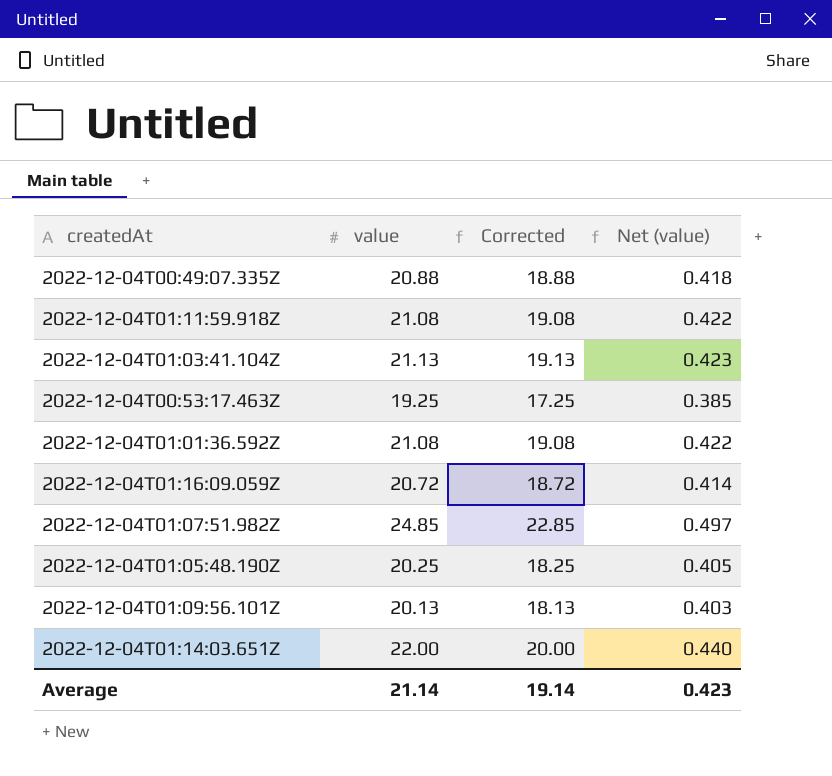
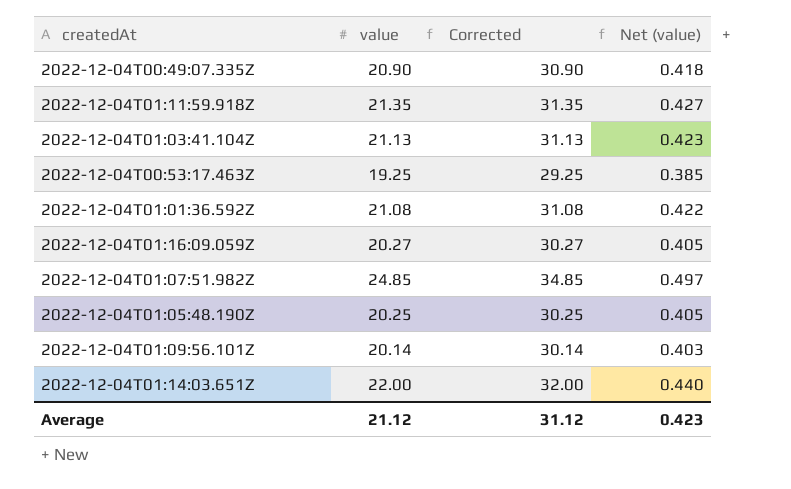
column Corrected | formula: [value] - 2 -> [value] + 10
2022-12-04T00:49:07.335Z | value: 20.88 -> 20.90
2022-12-04T01:11:59.918Z | value: 21.08 -> 21.35
2022-12-04T01:11:59.918Z | Net (value): 0.422 -> 0.427
2022-12-04T01:16:09.059Z | value: 20.72 -> 20.27
2022-12-04T01:16:09.059Z | Net (value): 0.414 -> 0.405
2022-12-04T01:09:56.101Z | value: 20.13 -> 20.14
Average | value: 21.14 -> 21.12
Average | Corrected: 19.14 -> 31.12

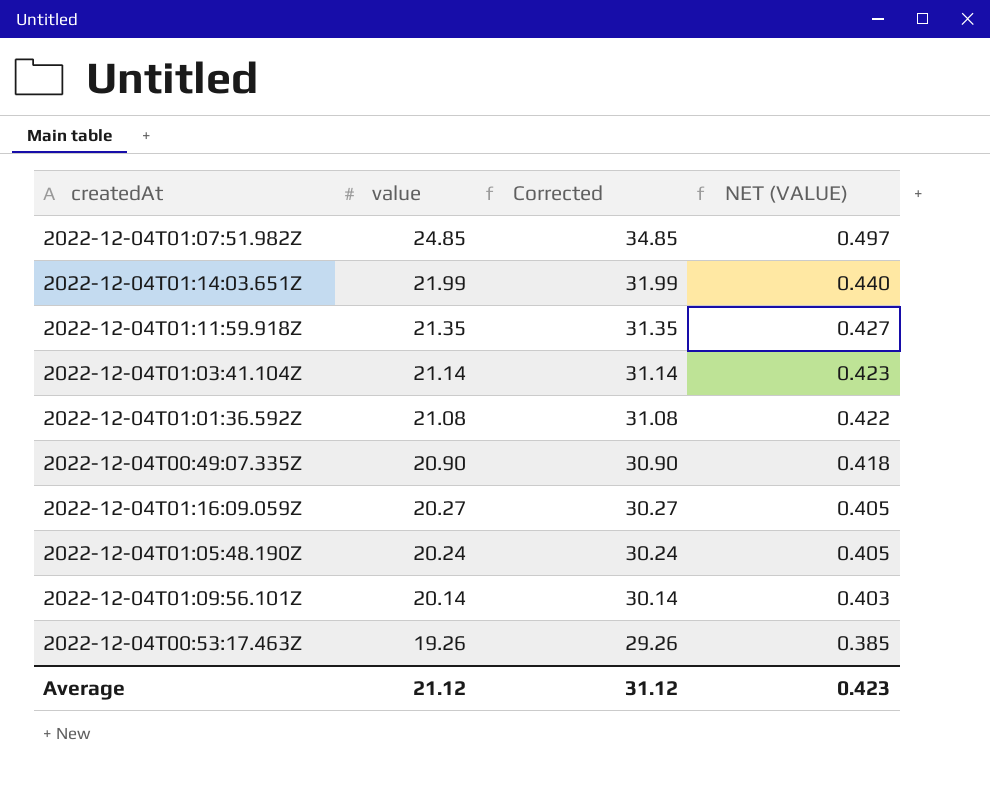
row order: none -> value descending
column name: Net (value) -> NET (VALUE)
2022-12-04T01:14:03.651Z | value: 22.00 -> 21.99
2022-12-04T01:14:03.651Z | Corrected: 32.00 -> 31.99
2022-12-04T01:03:41.104Z | value: 21.13 -> 21.14
2022-12-04T01:03:41.104Z | Corrected: 31.13 -> 31.14
2022-12-04T01:05:48.190Z | value: 20.25 -> 20.24
2022-12-04T01:05:48.190Z | Corrected: 30.25 -> 30.24
2022-12-04T00:53:17.463Z | value: 19.25 -> 19.26
2022-12-04T00:53:17.463Z | Corrected: 29.25 -> 29.26

